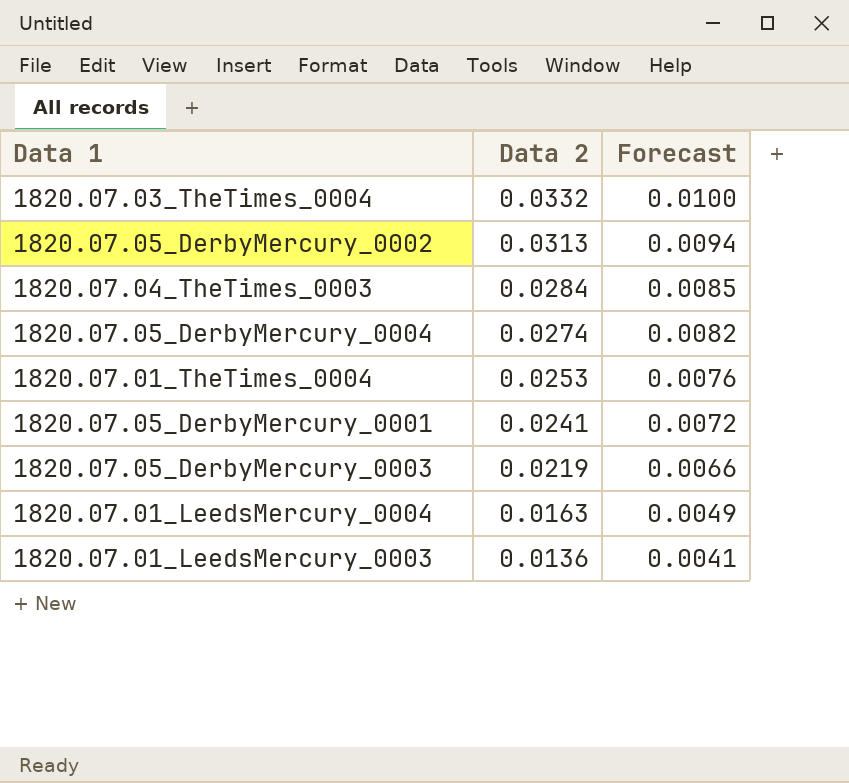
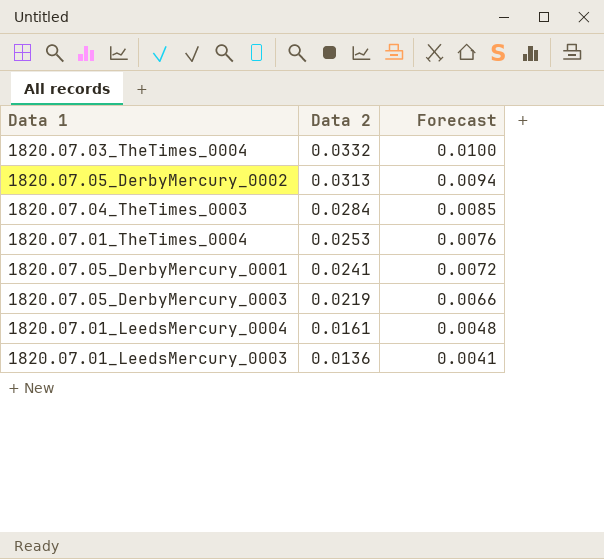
row 1820.07.05_DerbyMercury_0004: 0.0274 | 0.0082 -> none
1820.07.01_LeedsMercury_0004 | Data 2: 0.0163 -> 0.0161
1820.07.01_LeedsMercury_0004 | Forecast: 0.0049 -> 0.0048

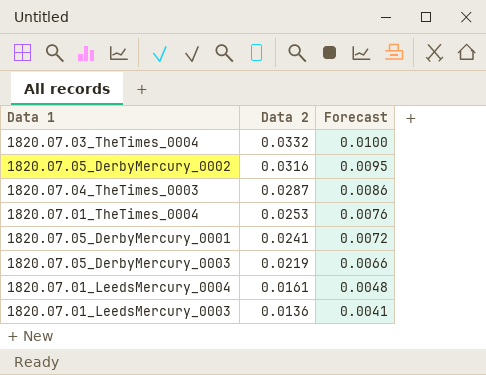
1820.07.05_DerbyMercury_0002 | Data 2: 0.0313 -> 0.0316
1820.07.05_DerbyMercury_0002 | Forecast: 0.0094 -> 0.0095
1820.07.04_TheTimes_0003 | Data 2: 0.0284 -> 0.0287
1820.07.04_TheTimes_0003 | Forecast: 0.0085 -> 0.0086

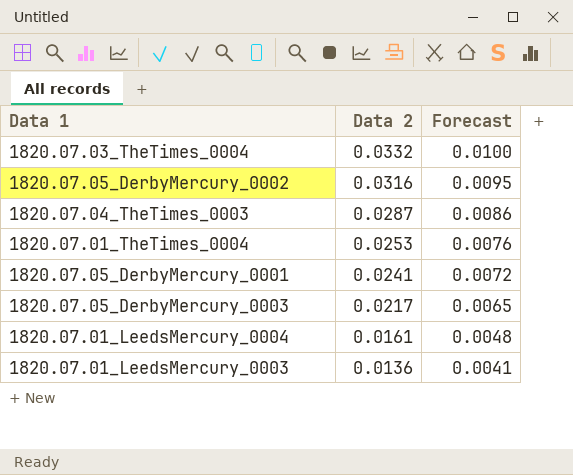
1820.07.05_DerbyMercury_0003 | Data 2: 0.0219 -> 0.0217
1820.07.05_DerbyMercury_0003 | Forecast: 0.0066 -> 0.0065

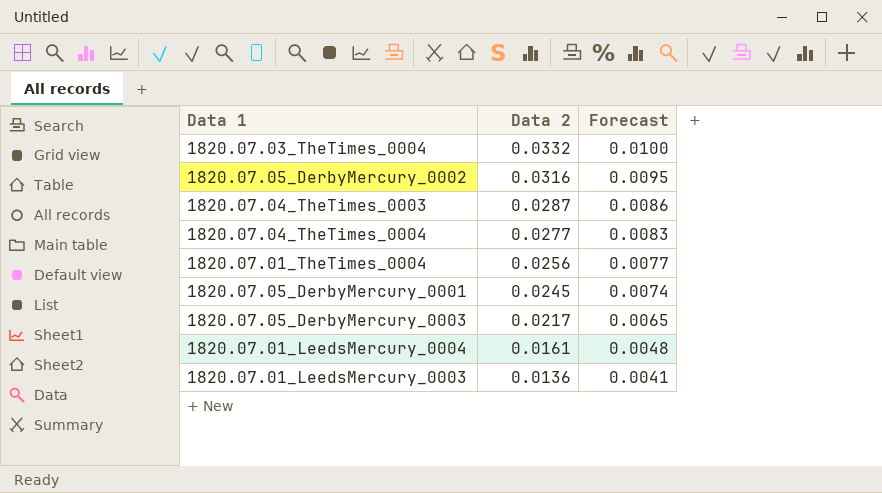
row 1820.07.04_TheTimes_0004: none -> 0.0277 | 0.0083
1820.07.01_TheTimes_0004 | Data 2: 0.0253 -> 0.0256
1820.07.01_TheTimes_0004 | Forecast: 0.0076 -> 0.0077
1820.07.05_DerbyMercury_0001 | Data 2: 0.0241 -> 0.0245
1820.07.05_DerbyMercury_0001 | Forecast: 0.0072 -> 0.0074

